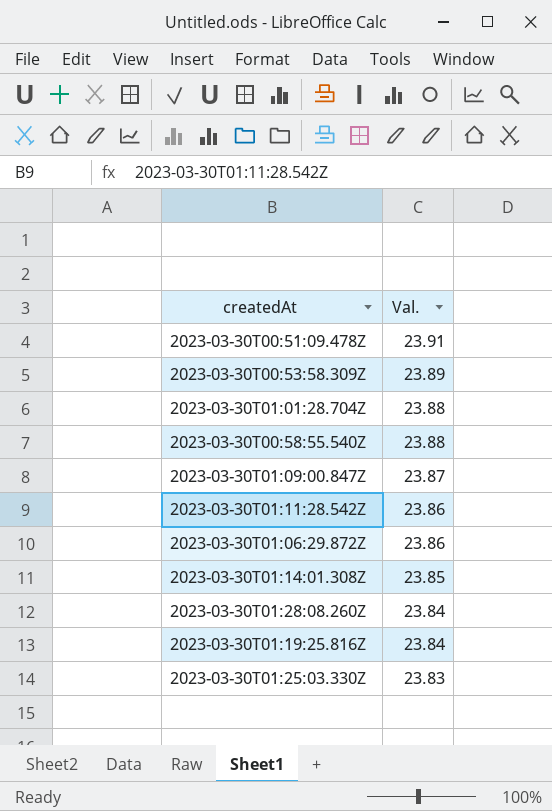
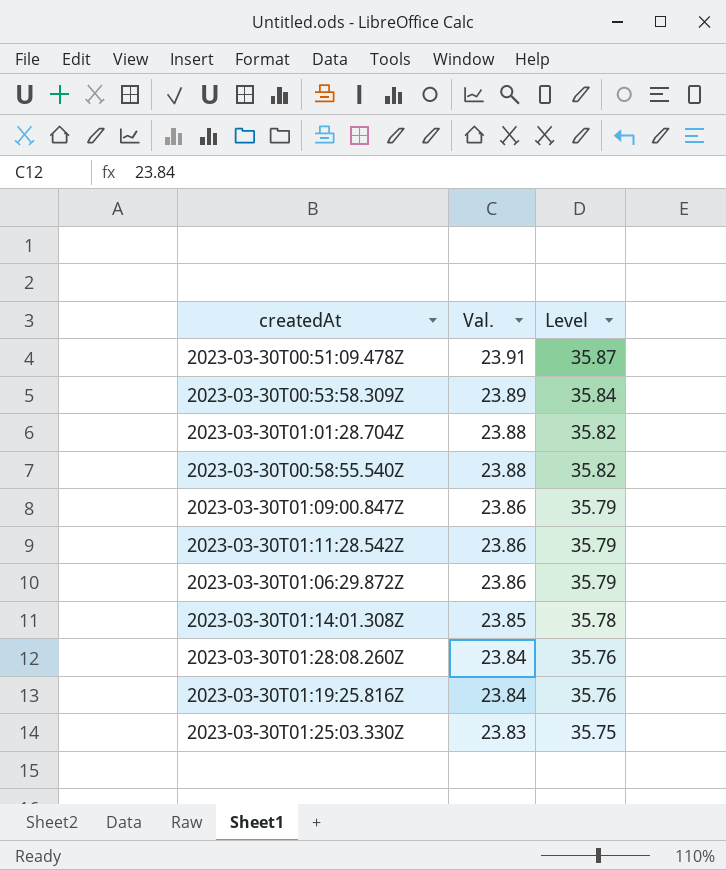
column Level | formula: none -> [Val.] * 1.5
2023-03-30T01:09:00.847Z | Val.: 23.87 -> 23.86

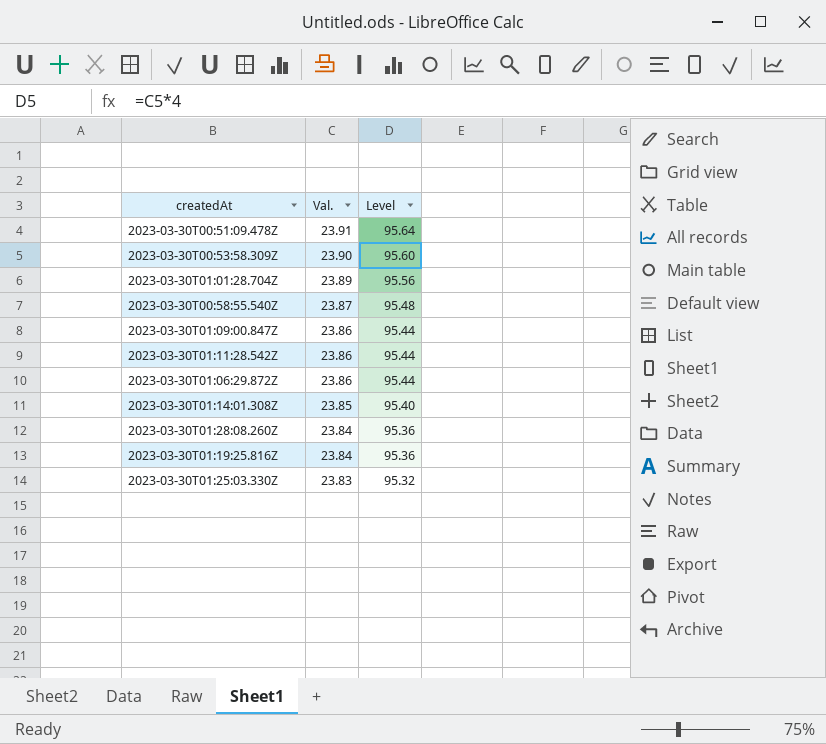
column Level | formula: [Val.] * 1.5 -> [Val.] * 4
2023-03-30T00:53:58.309Z | Val.: 23.89 -> 23.90
2023-03-30T01:01:28.704Z | Val.: 23.88 -> 23.89
2023-03-30T00:58:55.540Z | Val.: 23.88 -> 23.87

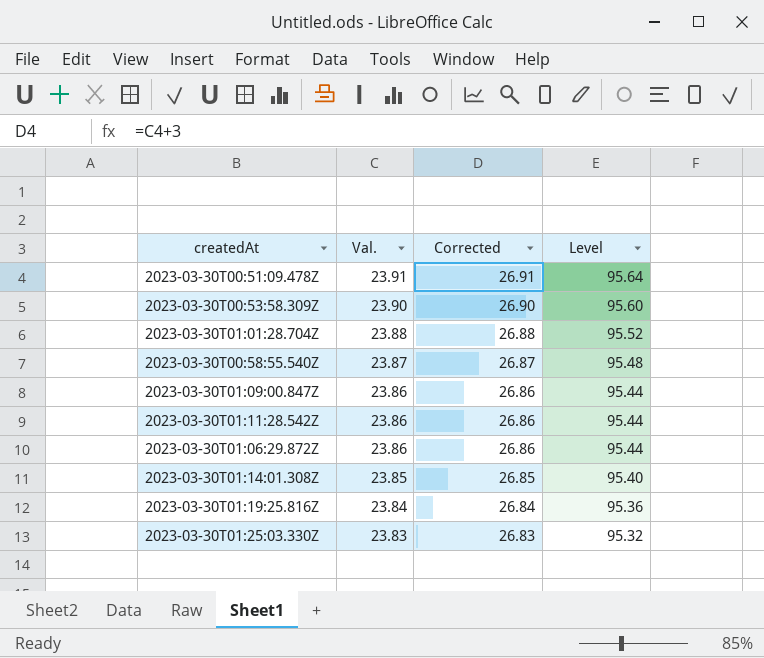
column Corrected | formula: none -> [Val.] + 3
row 2023-03-30T01:28:08.260Z: 23.84 | 95.36 -> none
2023-03-30T01:01:28.704Z | Val.: 23.89 -> 23.88
2023-03-30T01:01:28.704Z | Level: 95.56 -> 95.52

